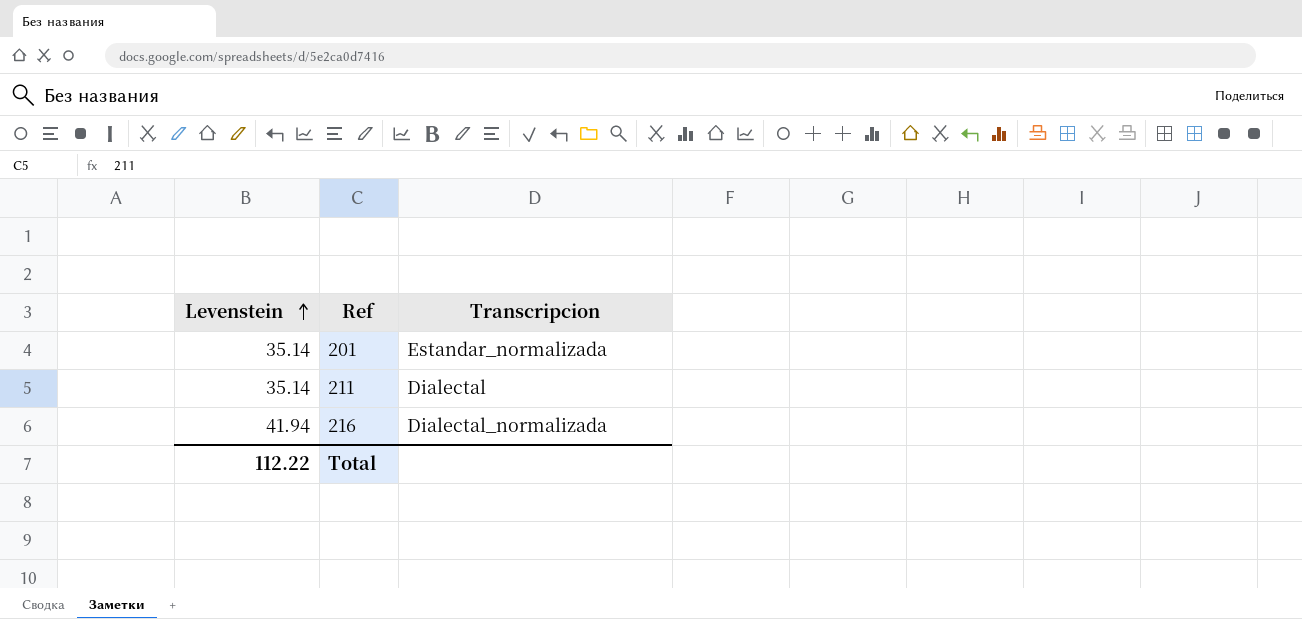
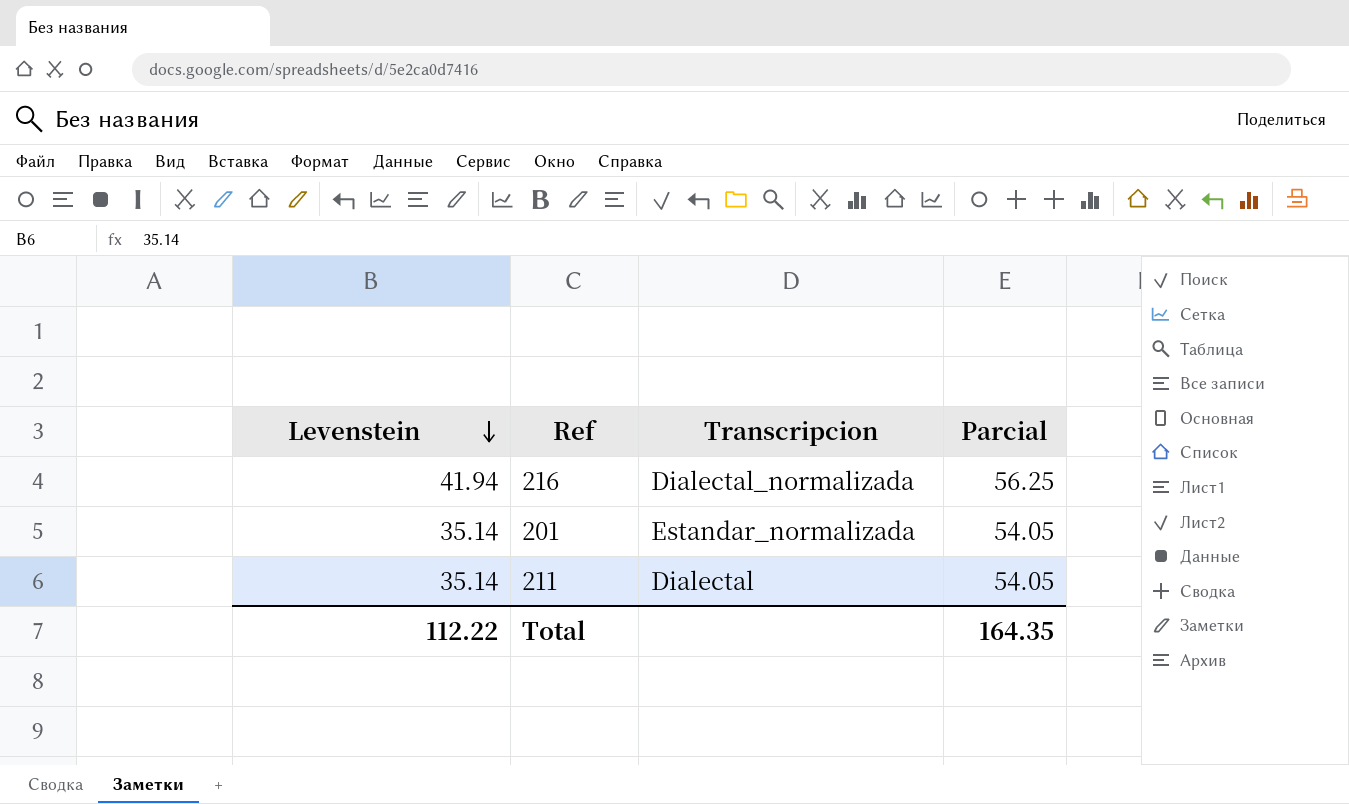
row order: Levenstein ascending -> Levenstein descending
column Parcial | position: none -> 4

